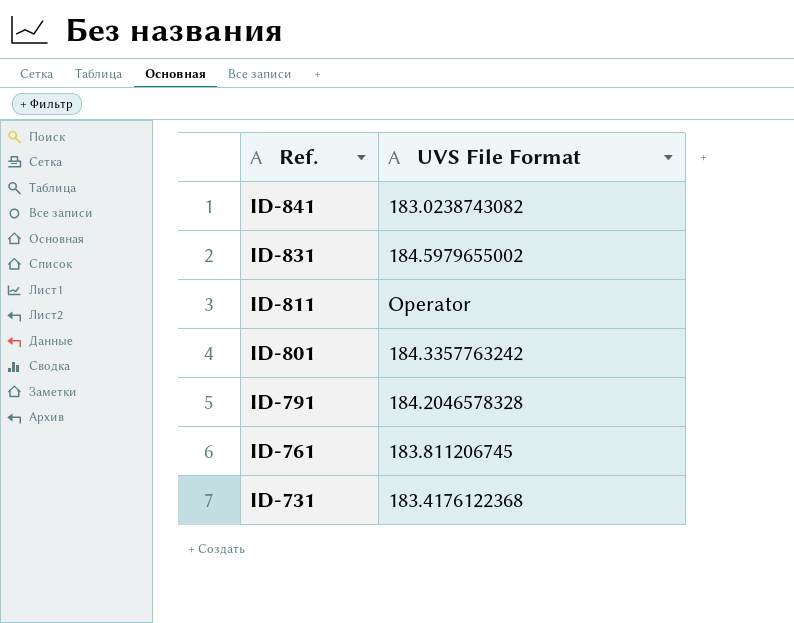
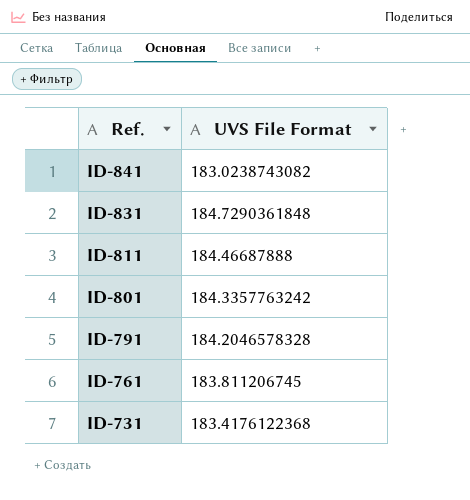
ID-831 | UVS File Format: 184.5979655002 -> 184.7290361848
ID-811 | UVS File Format: Operator -> 184.46687888

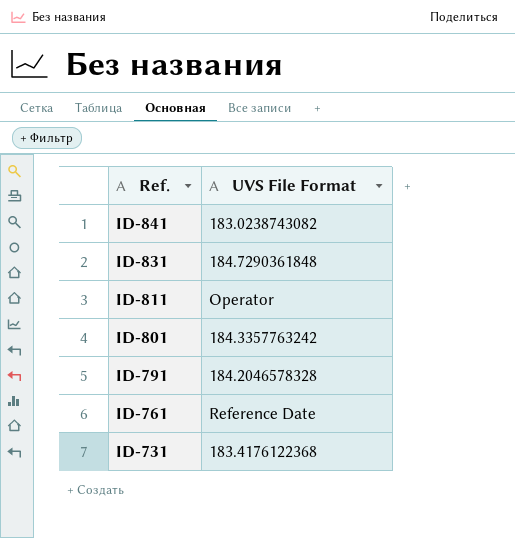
ID-811 | UVS File Format: 184.46687888 -> Operator
ID-761 | UVS File Format: 183.811206745 -> Reference Date

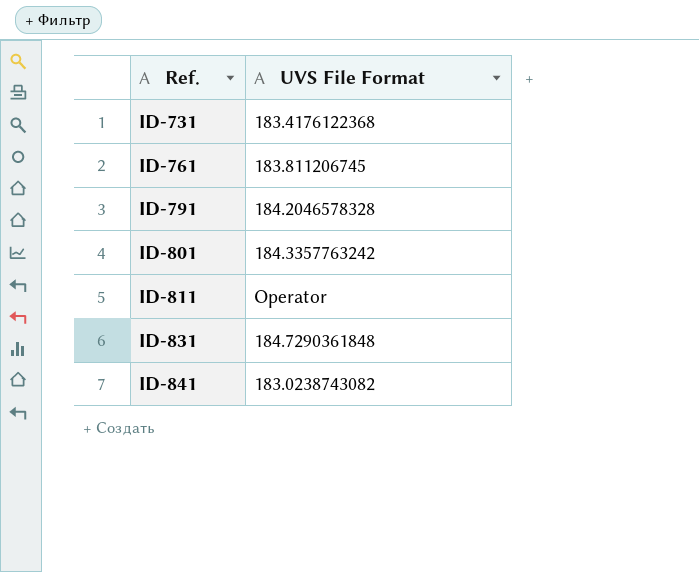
row order: Ref. descending -> Ref. ascending
ID-761 | UVS File Format: Reference Date -> 183.811206745

